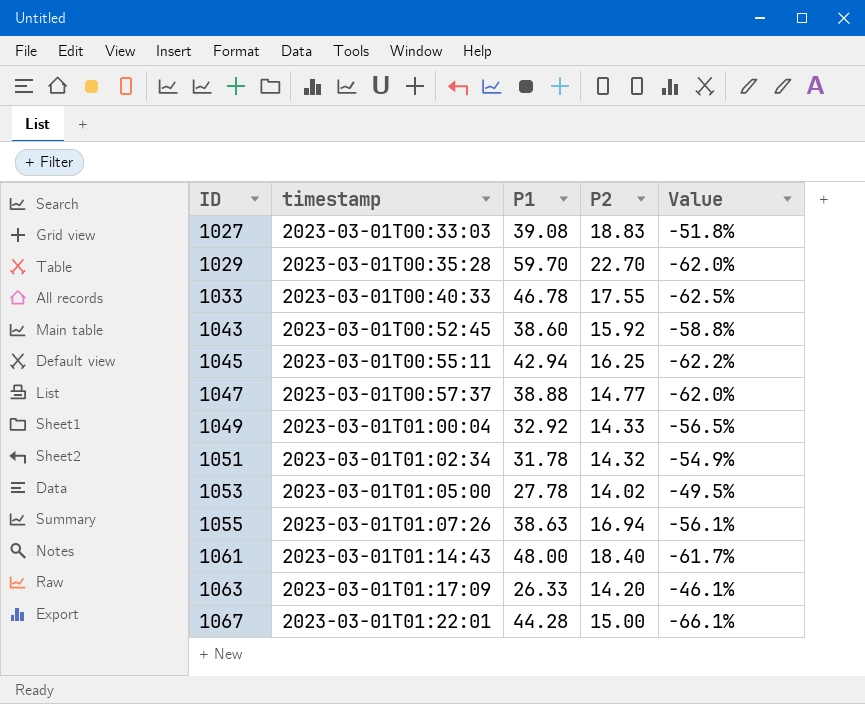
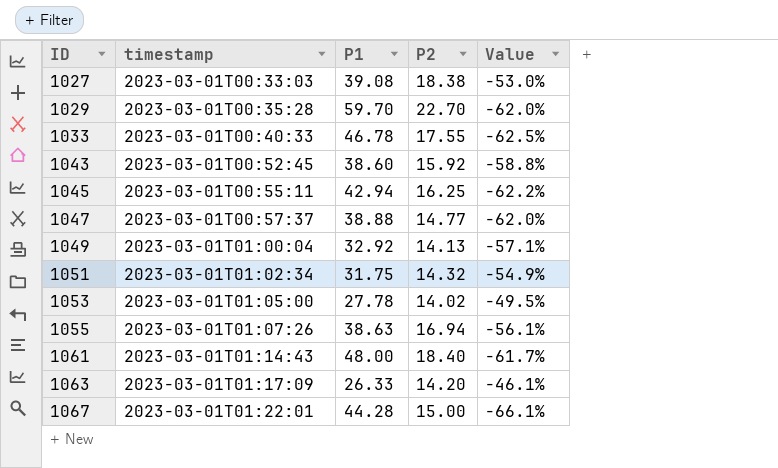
1027 | P2: 18.83 -> 18.38
1027 | Value: -51.8% -> -53.0%
1049 | P2: 14.33 -> 14.13
1049 | Value: -56.5% -> -57.1%
1051 | P1: 31.78 -> 31.75

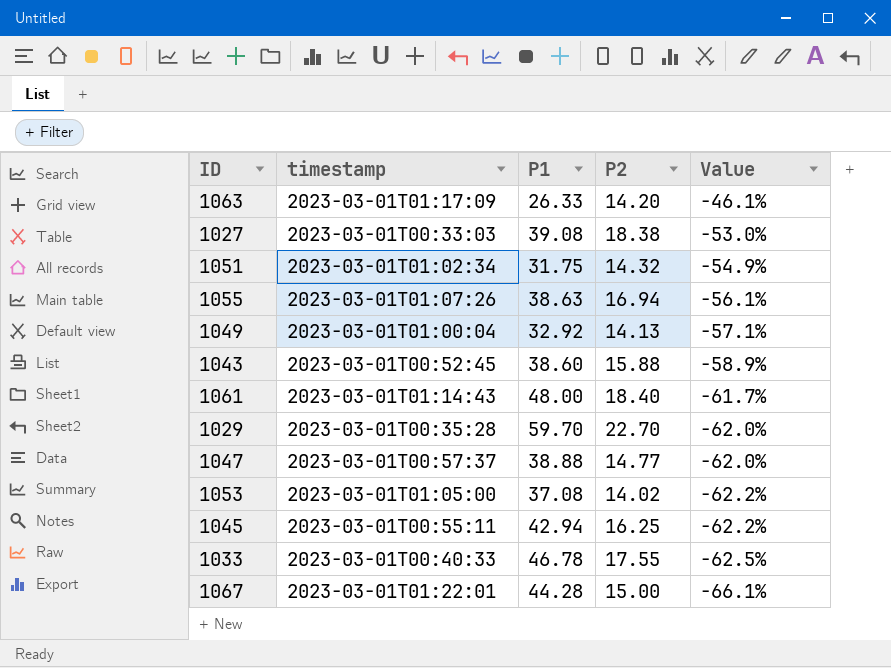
row order: ID ascending -> Value descending
1043 | P2: 15.92 -> 15.88
1043 | Value: -58.8% -> -58.9%
1053 | P1: 27.78 -> 37.08
1053 | Value: -49.5% -> -62.2%

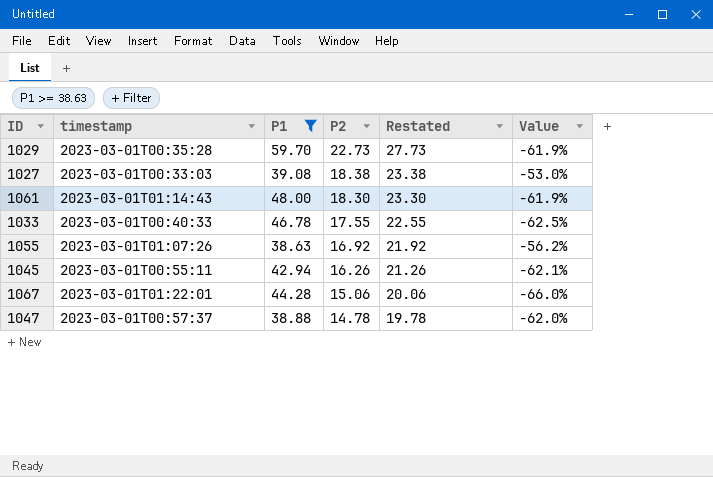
filter: none -> P1 >= 38.63
row order: Value descending -> P2 descending
column Restated | formula: none -> [P2] + 5
1029 | P2: 22.70 -> 22.73
1029 | Value: -62.0% -> -61.9%
1061 | P2: 18.40 -> 18.30
1061 | Value: -61.7% -> -61.9%
1055 | P2: 16.94 -> 16.92
1055 | Value: -56.1% -> -56.2%
1045 | P2: 16.25 -> 16.26
1045 | Value: -62.2% -> -62.1%
1067 | P2: 15.00 -> 15.06
1067 | Value: -66.1% -> -66.0%
1047 | P2: 14.77 -> 14.78

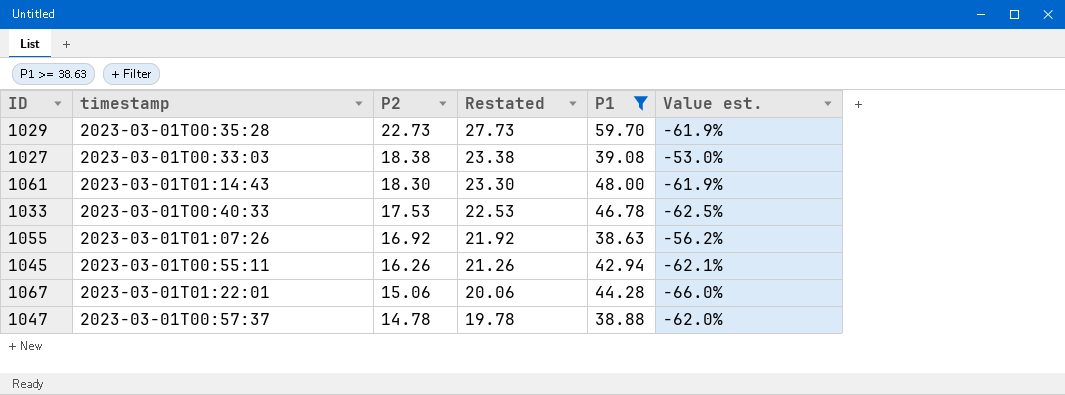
column P1 | position: 3 -> 5
column name: Value -> Value est.
1033 | P2: 17.55 -> 17.53
1033 | Restated: 22.55 -> 22.53

